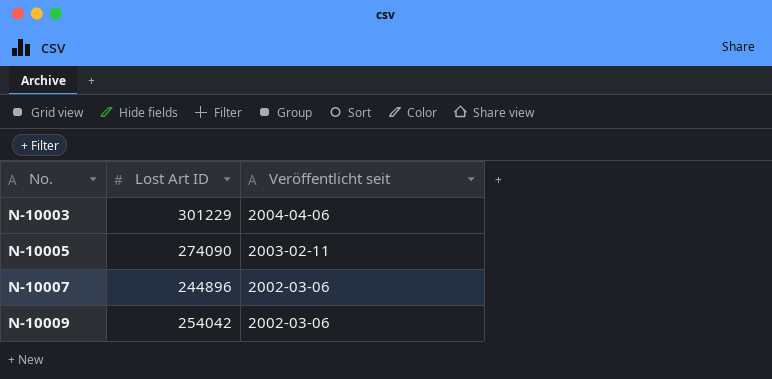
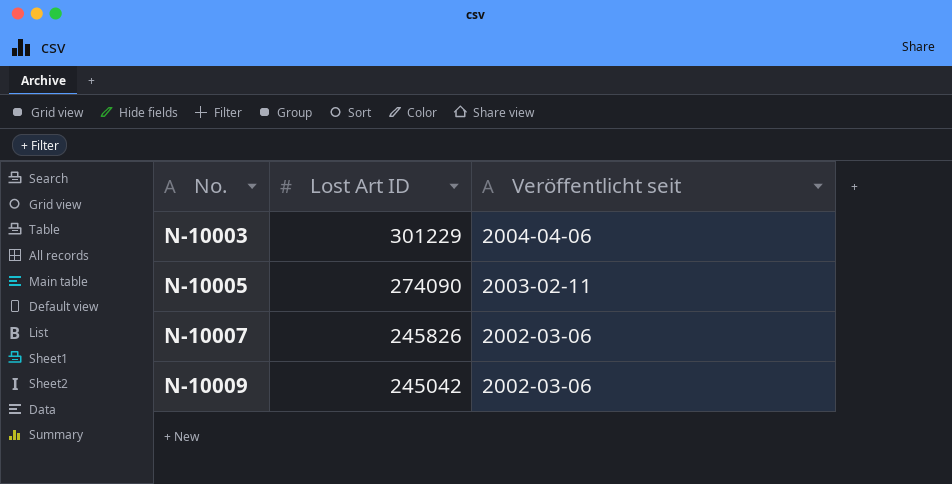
N-10007 | Lost Art ID: 244896 -> 245826
N-10009 | Lost Art ID: 254042 -> 245042

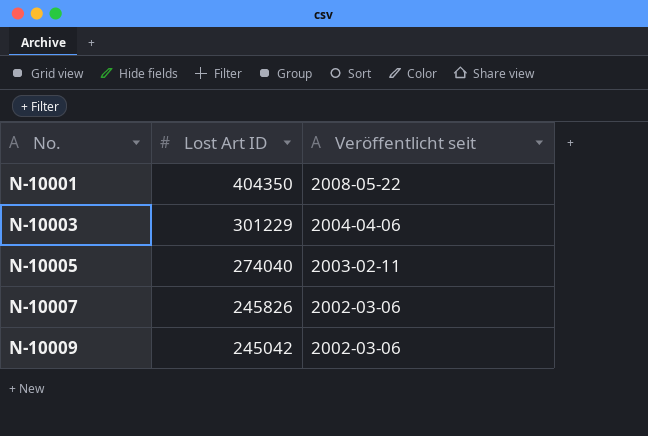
row N-10001: none -> 404350 | 2008-05-22
N-10005 | Lost Art ID: 274090 -> 274040

